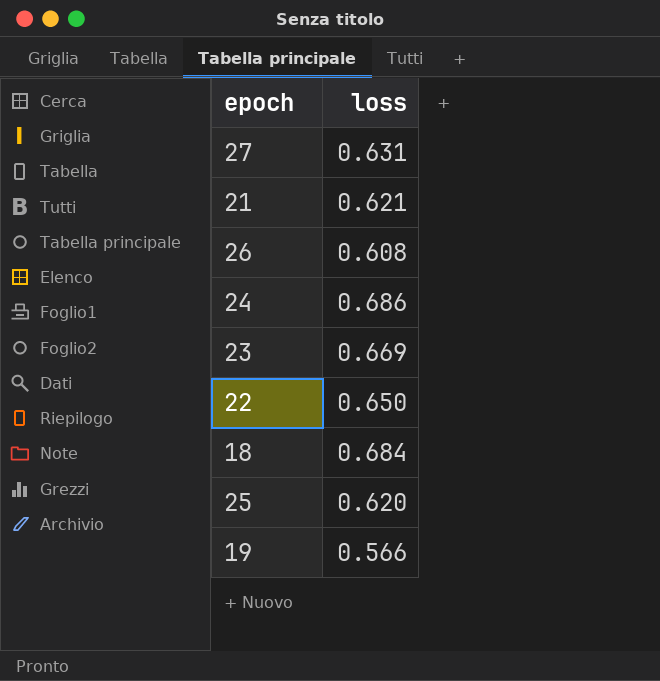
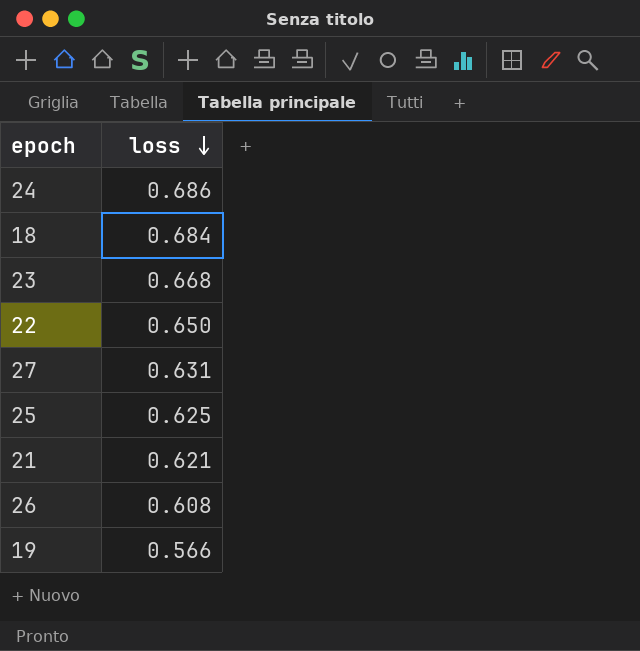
row order: none -> loss descending
23 | loss: 0.669 -> 0.668
25 | loss: 0.620 -> 0.625

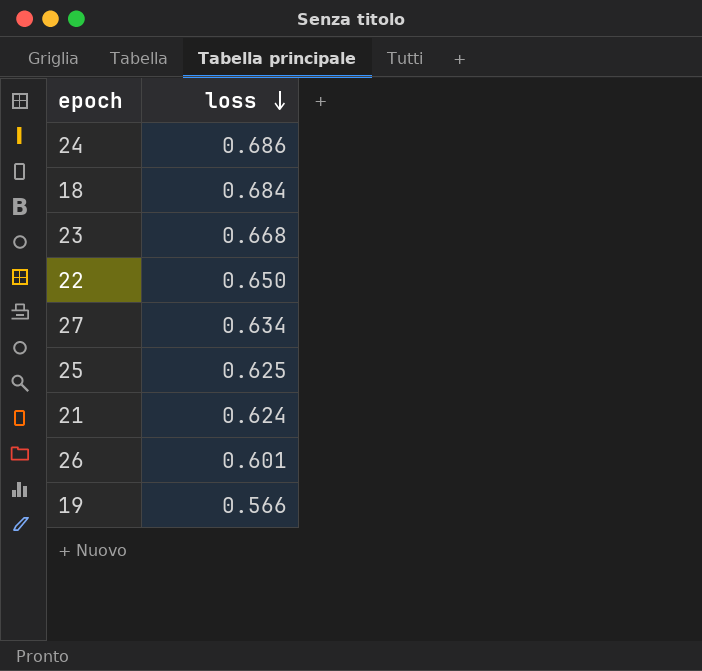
27 | loss: 0.631 -> 0.634
21 | loss: 0.621 -> 0.624
26 | loss: 0.608 -> 0.601

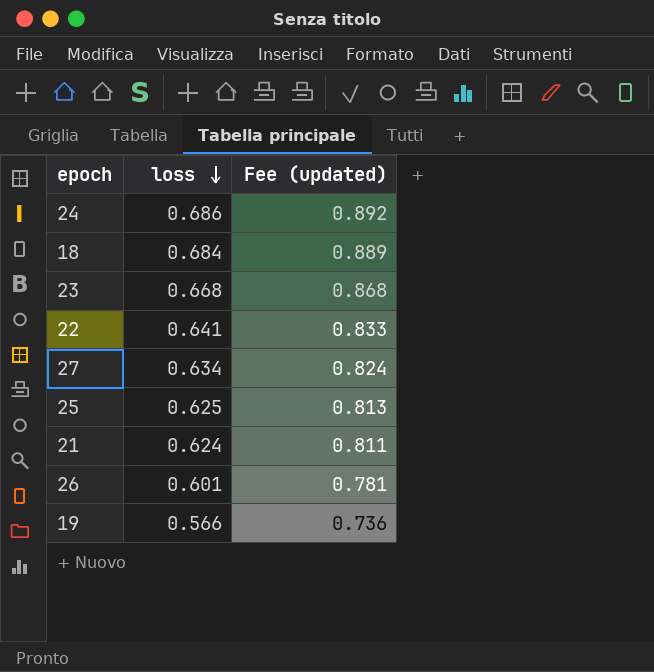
column Fee (updated) | formula: none -> [loss] * 1.3
22 | loss: 0.650 -> 0.641

